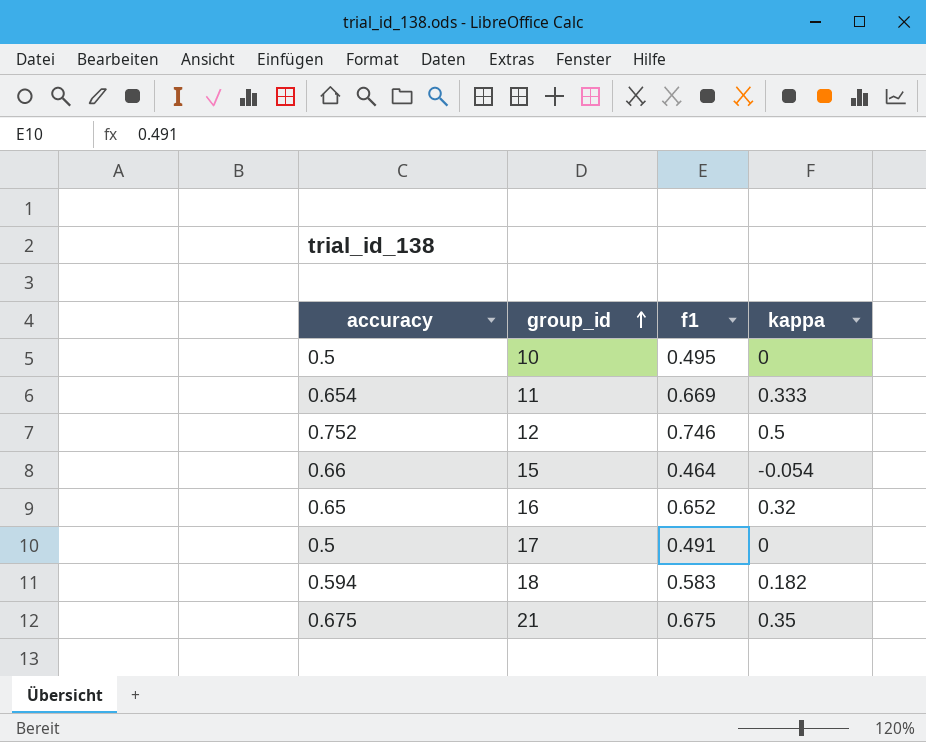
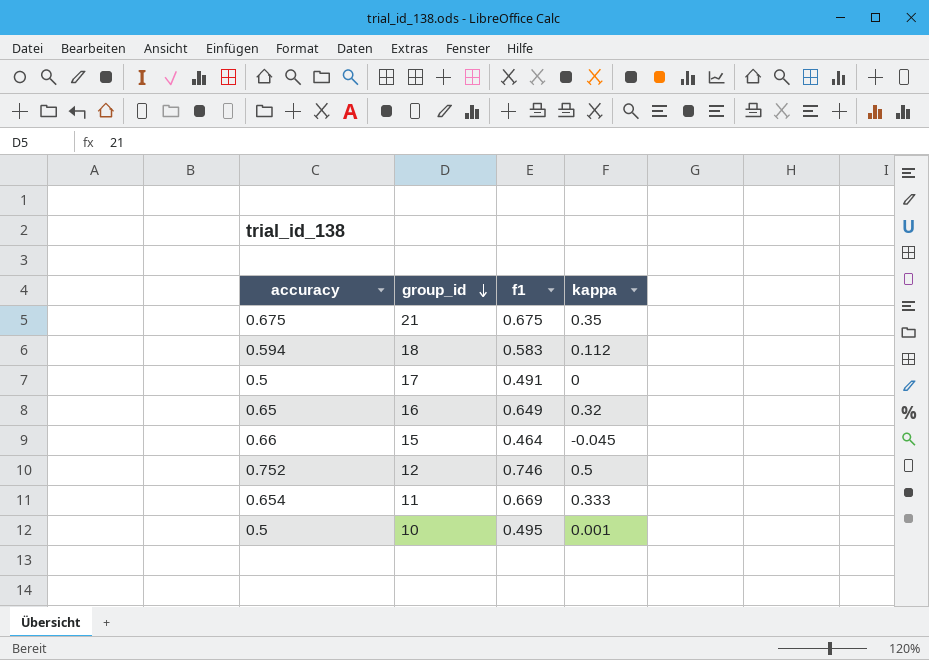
row order: group_id ascending -> group_id descending
18 | kappa: 0.182 -> 0.112
16 | f1: 0.652 -> 0.649
15 | kappa: -0.054 -> -0.045
10 | kappa: 0 -> 0.001

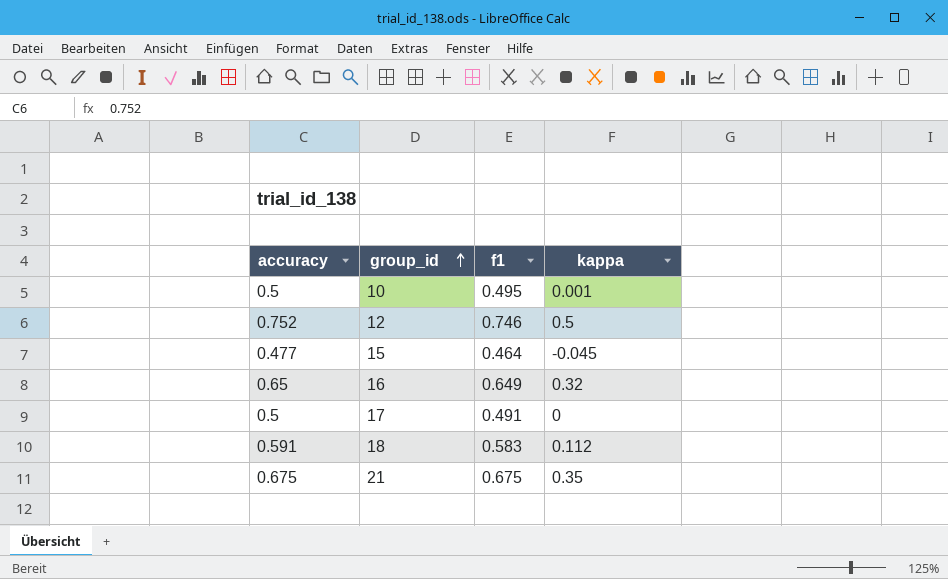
row order: group_id descending -> group_id ascending
row 11: 0.654 | 0.669 | 0.333 -> none
15 | accuracy: 0.66 -> 0.477
18 | accuracy: 0.594 -> 0.591

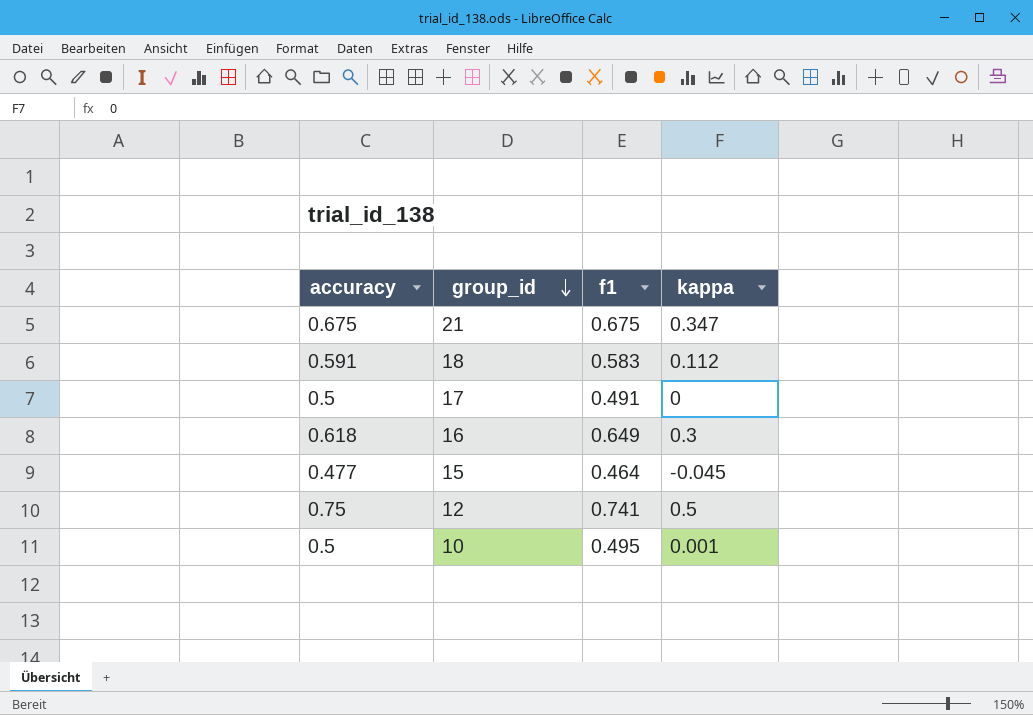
row order: group_id ascending -> group_id descending
21 | kappa: 0.35 -> 0.347
16 | accuracy: 0.65 -> 0.618
16 | kappa: 0.32 -> 0.3
12 | accuracy: 0.752 -> 0.75
12 | f1: 0.746 -> 0.741

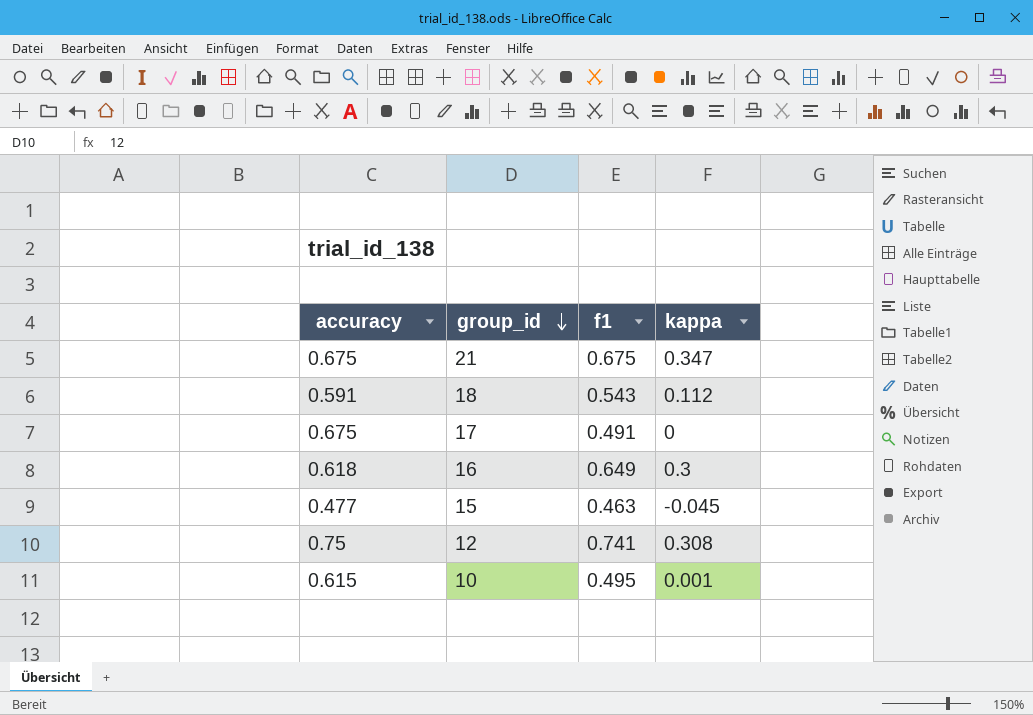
18 | f1: 0.583 -> 0.543
17 | accuracy: 0.5 -> 0.675
15 | f1: 0.464 -> 0.463
12 | kappa: 0.5 -> 0.308
10 | accuracy: 0.5 -> 0.615

